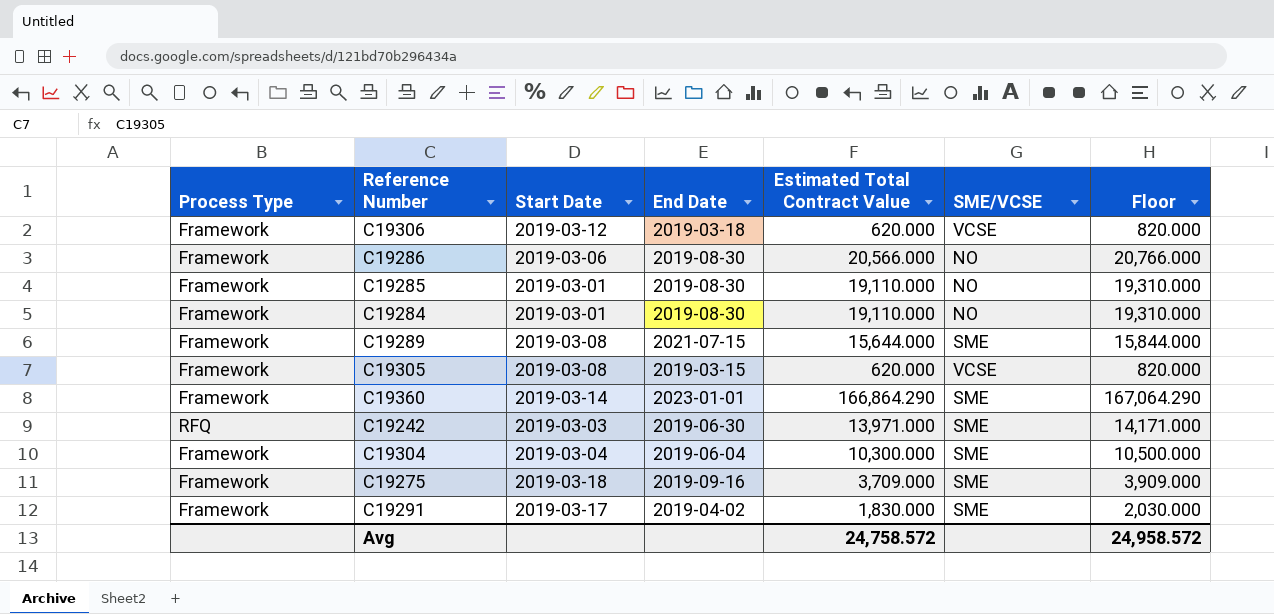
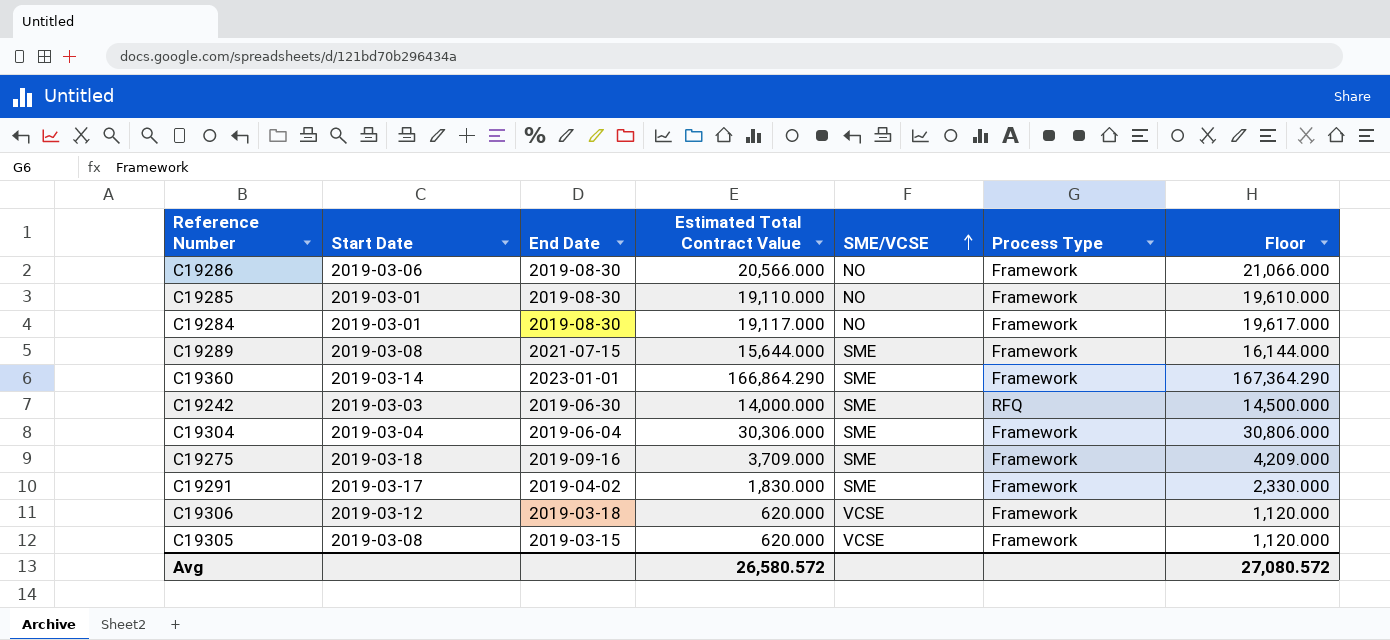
row order: none -> SME/VCSE ascending
column Process Type | position: 1 -> 6
column Floor | formula: [Estimated Total Contract Value] + 200 -> [Estimated Total Contract Value] + 500
C19284 | Estimated Total Contract Value: 19,110.000 -> 19,117.000
C19242 | Estimated Total Contract Value: 13,971.000 -> 14,000.000
C19304 | Estimated Total Contract Value: 10,300.000 -> 30,306.000
Avg | Estimated Total Contract Value: 24,758.572 -> 26,580.572
Avg | Floor: 24,958.572 -> 27,080.572

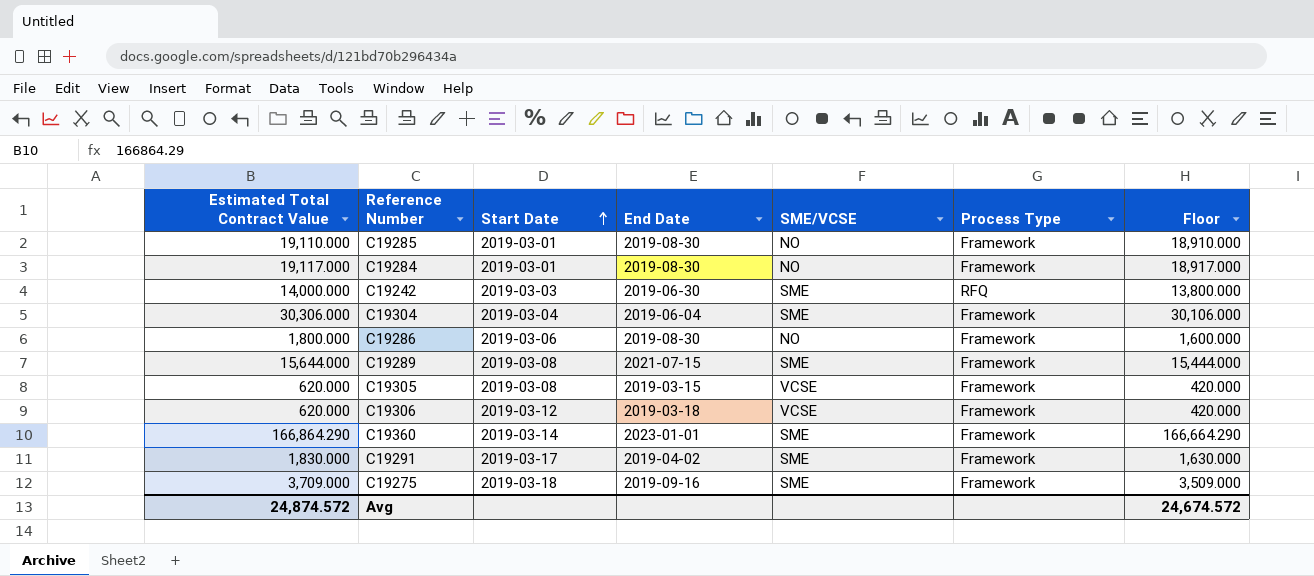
row order: SME/VCSE ascending -> Start Date ascending
column Estimated Total Contract Value | position: 4 -> 1
column Floor | formula: [Estimated Total Contract Value] + 500 -> [Estimated Total Contract Value] - 200
C19286 | Estimated Total Contract Value: 20,566.000 -> 1,800.000
Avg | Estimated Total Contract Value: 26,580.572 -> 24,874.572
Avg | Floor: 27,080.572 -> 24,674.572

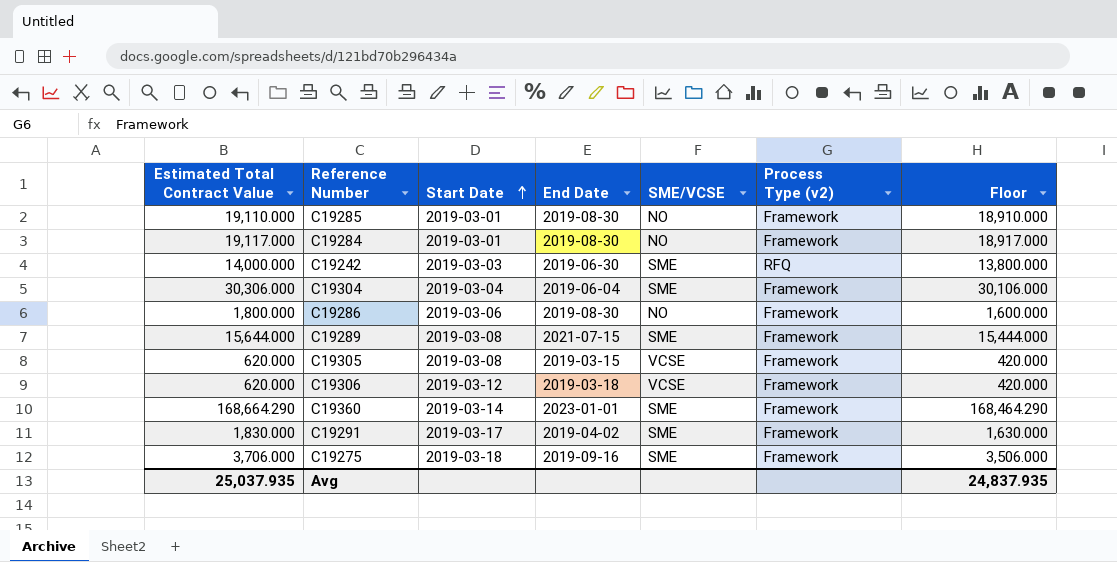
column name: Process Type -> Process Type (v2)
C19360 | Estimated Total Contract Value: 166,864.290 -> 168,664.290
C19360 | Floor: 166,664.290 -> 168,464.290
C19275 | Estimated Total Contract Value: 3,709.000 -> 3,706.000
C19275 | Floor: 3,509.000 -> 3,506.000
Avg | Estimated Total Contract Value: 24,874.572 -> 25,037.935
Avg | Floor: 24,674.572 -> 24,837.935

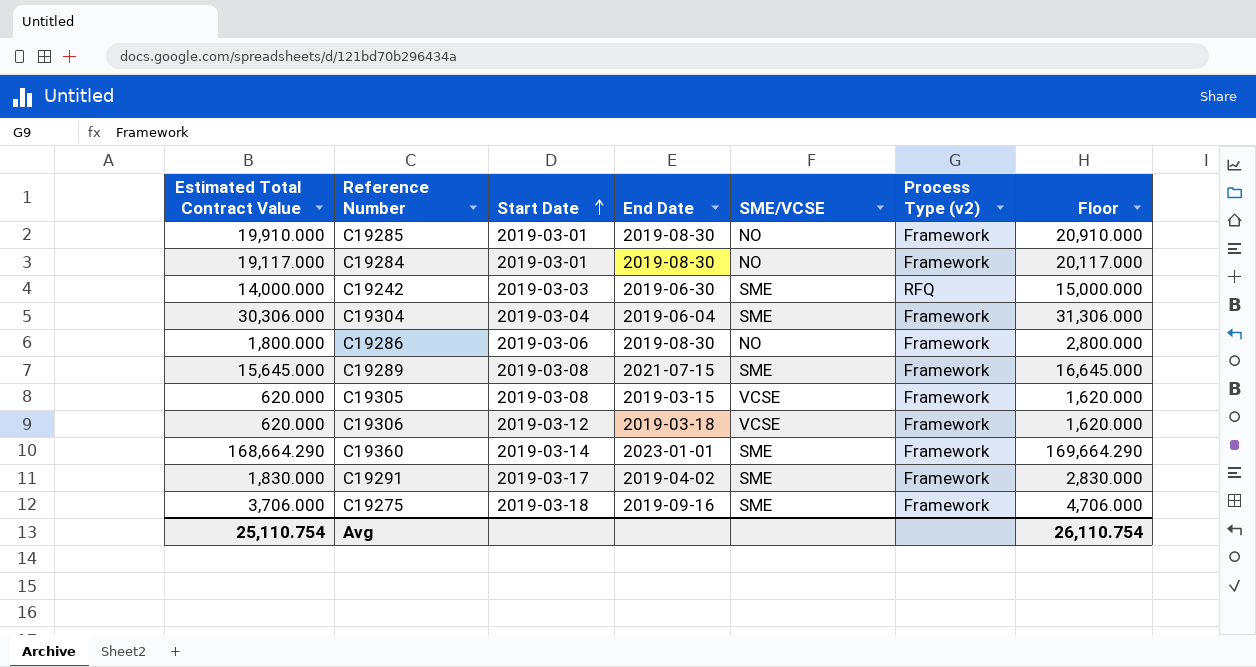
column Floor | formula: [Estimated Total Contract Value] - 200 -> [Estimated Total Contract Value] + 1000
C19285 | Estimated Total Contract Value: 19,110.000 -> 19,910.000
C19289 | Estimated Total Contract Value: 15,644.000 -> 15,645.000
Avg | Estimated Total Contract Value: 25,037.935 -> 25,110.754
Avg | Floor: 24,837.935 -> 26,110.754

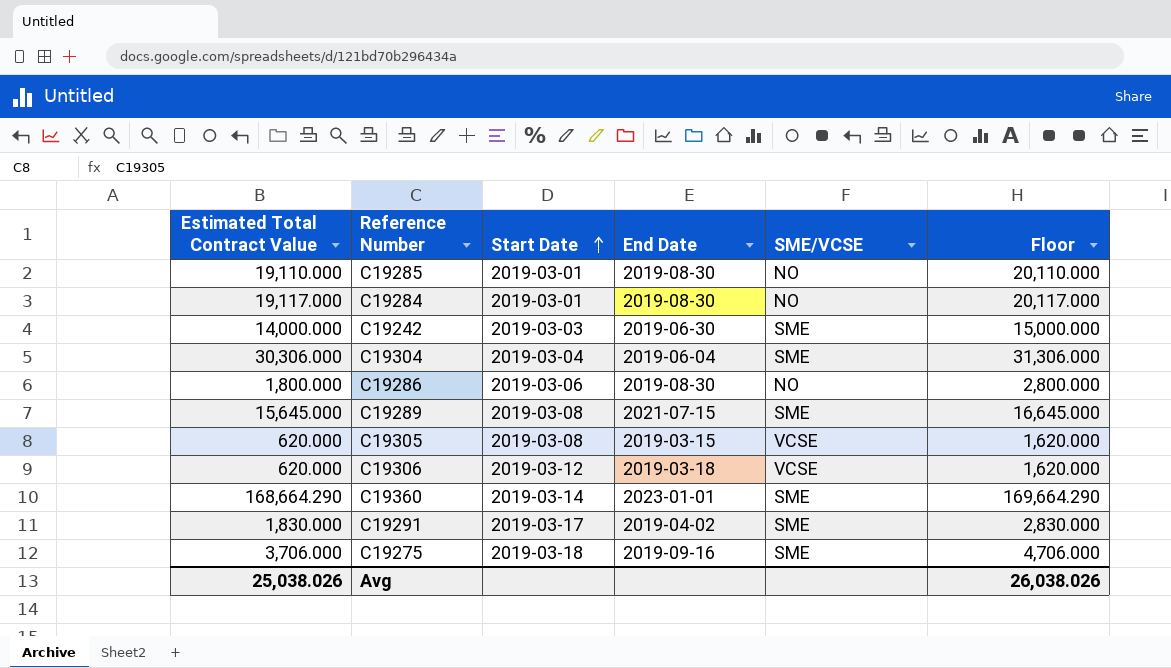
column Process Type (v2) | position: 6 -> none
C19285 | Estimated Total Contract Value: 19,910.000 -> 19,110.000
C19285 | Floor: 20,910.000 -> 20,110.000
Avg | Estimated Total Contract Value: 25,110.754 -> 25,038.026
Avg | Floor: 26,110.754 -> 26,038.026

